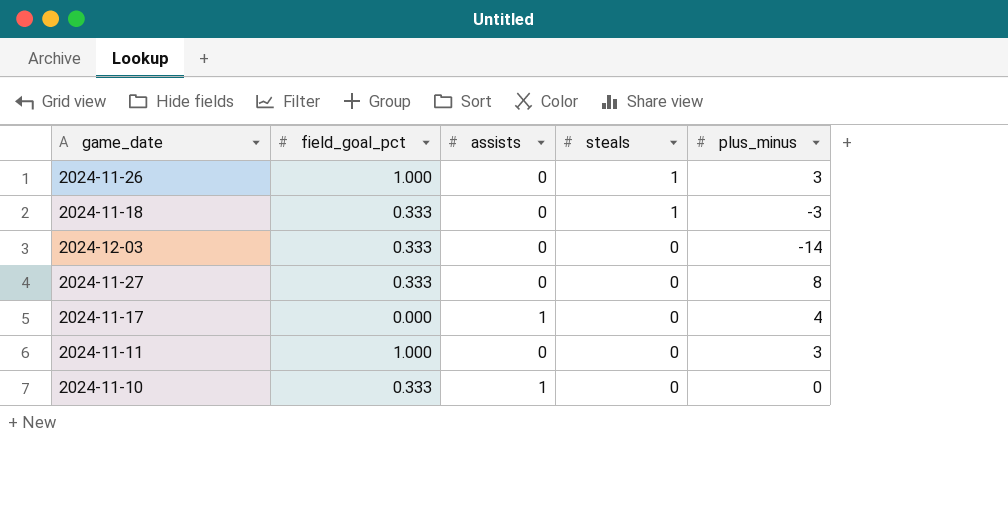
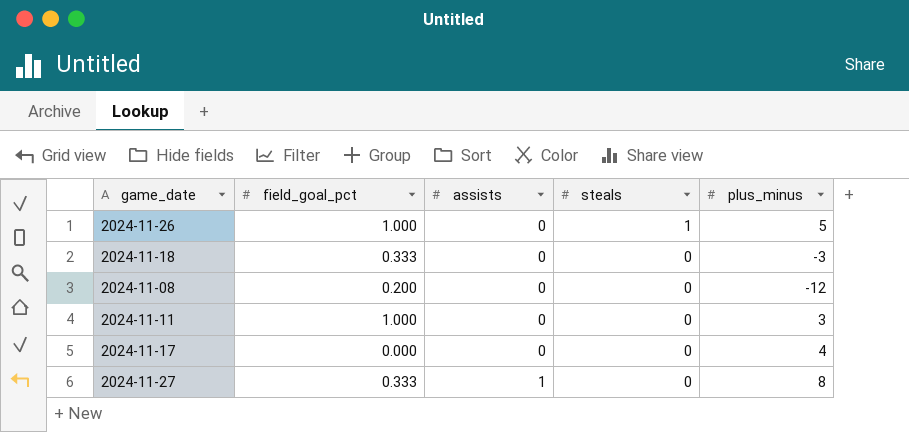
row order: steals descending -> assists ascending
row 2024-12-03: 0.333 | 0 | 0 | -14 -> none
row 2024-11-10: 0.333 | 1 | 0 | 0 -> none
2024-11-26 | plus_minus: 3 -> 5
2024-11-18 | steals: 1 -> 0
row 2024-11-08: none -> 0.200 | 0 | 0 | -12
2024-11-17 | assists: 1 -> 0
2024-11-27 | assists: 0 -> 1

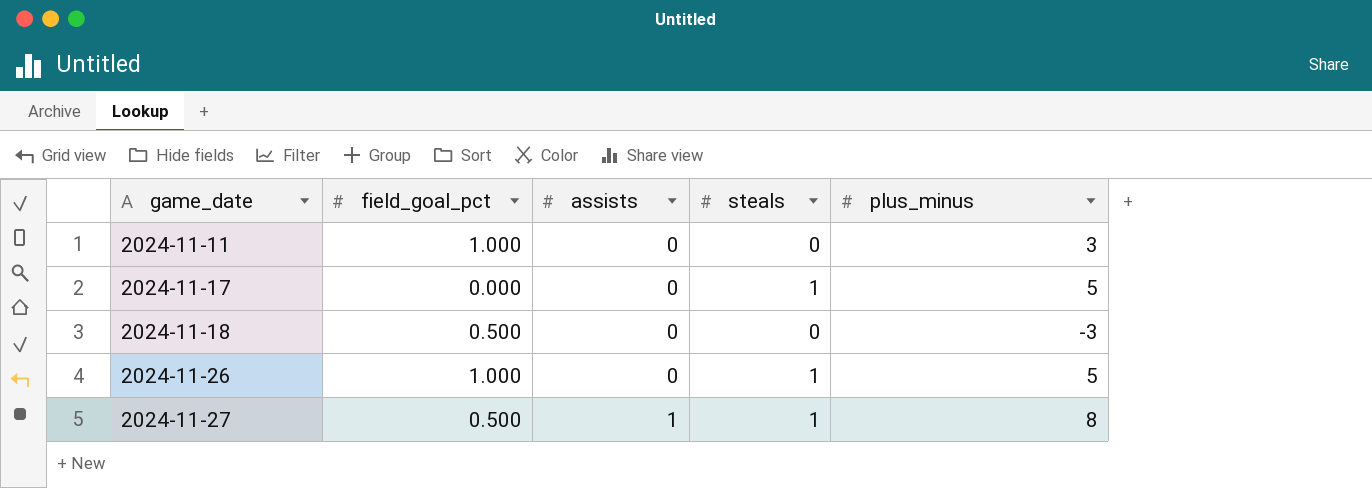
row order: assists ascending -> game_date ascending
row 2024-11-08: 0.200 | 0 | 0 | -12 -> none
2024-11-17 | steals: 0 -> 1
2024-11-17 | plus_minus: 4 -> 5
2024-11-18 | field_goal_pct: 0.333 -> 0.500
2024-11-27 | field_goal_pct: 0.333 -> 0.500
2024-11-27 | steals: 0 -> 1

